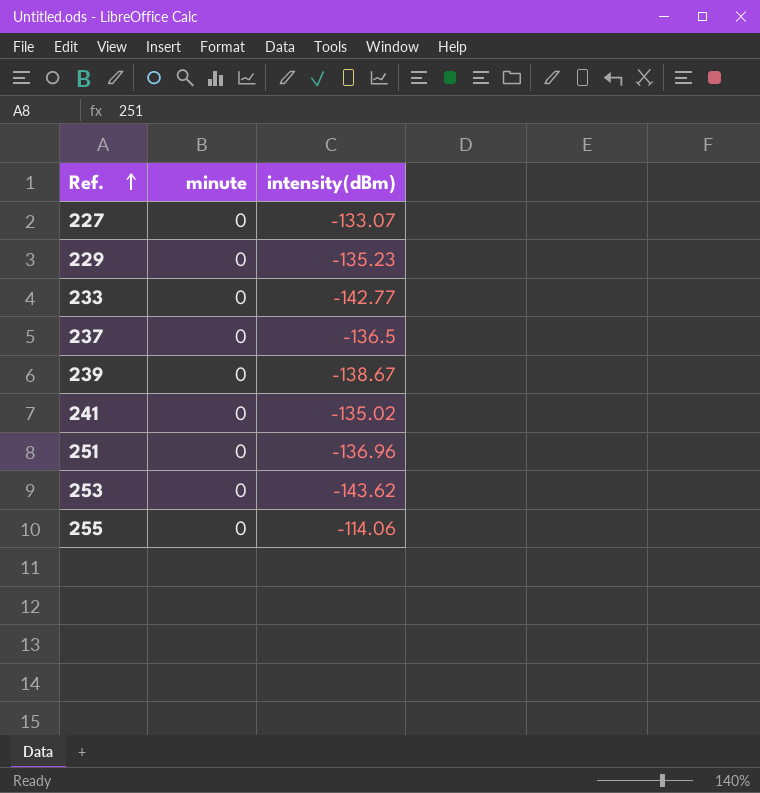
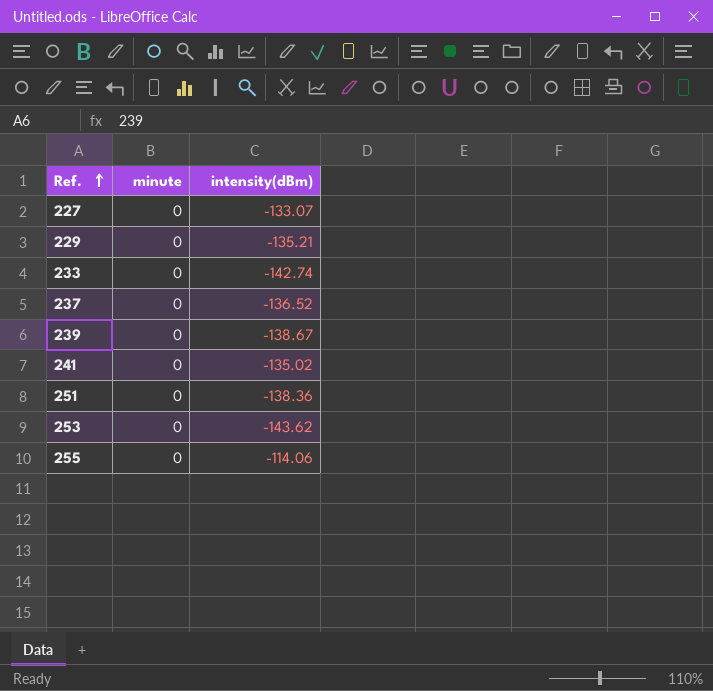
229 | intensity(dBm): -135.23 -> -135.21
233 | intensity(dBm): -142.77 -> -142.74
237 | intensity(dBm): -136.5 -> -136.52
251 | intensity(dBm): -136.96 -> -138.36

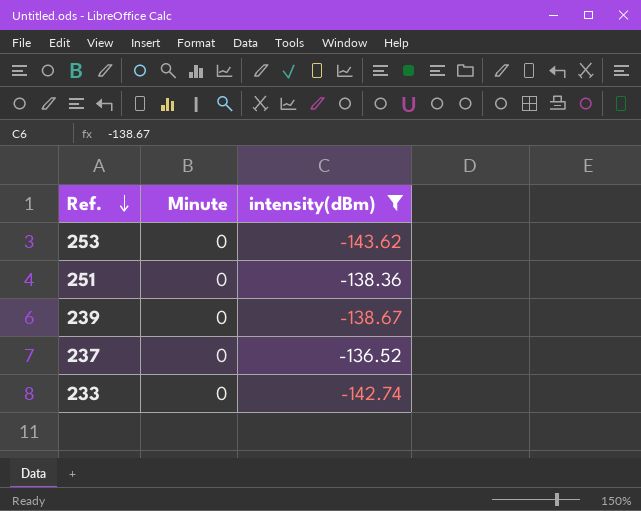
filter: none -> intensity(dBm) <= -136.52
row order: Ref. ascending -> Ref. descending
column name: minute -> Minute

